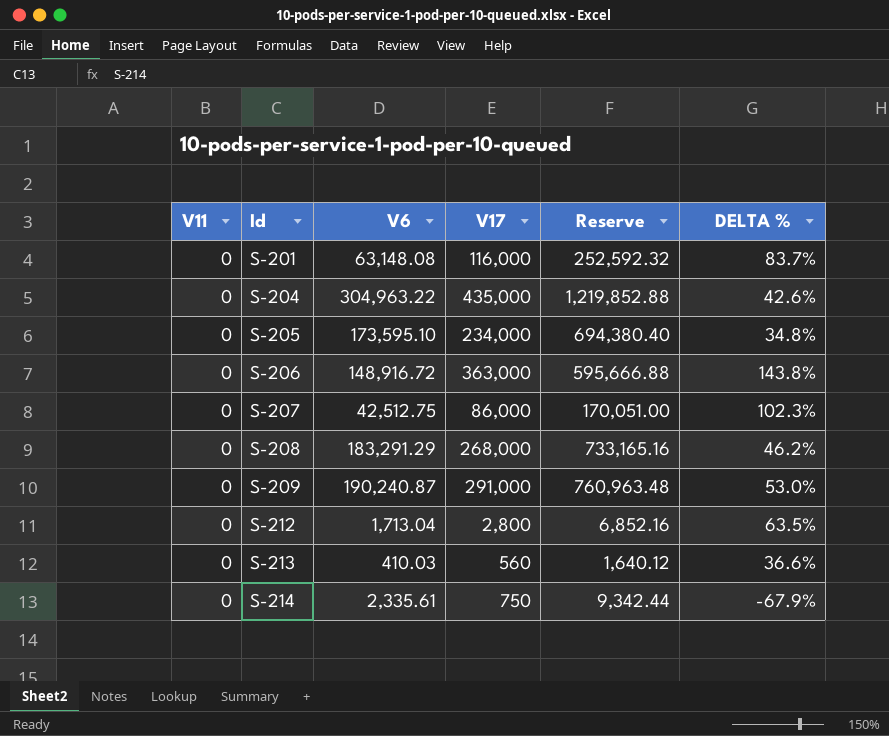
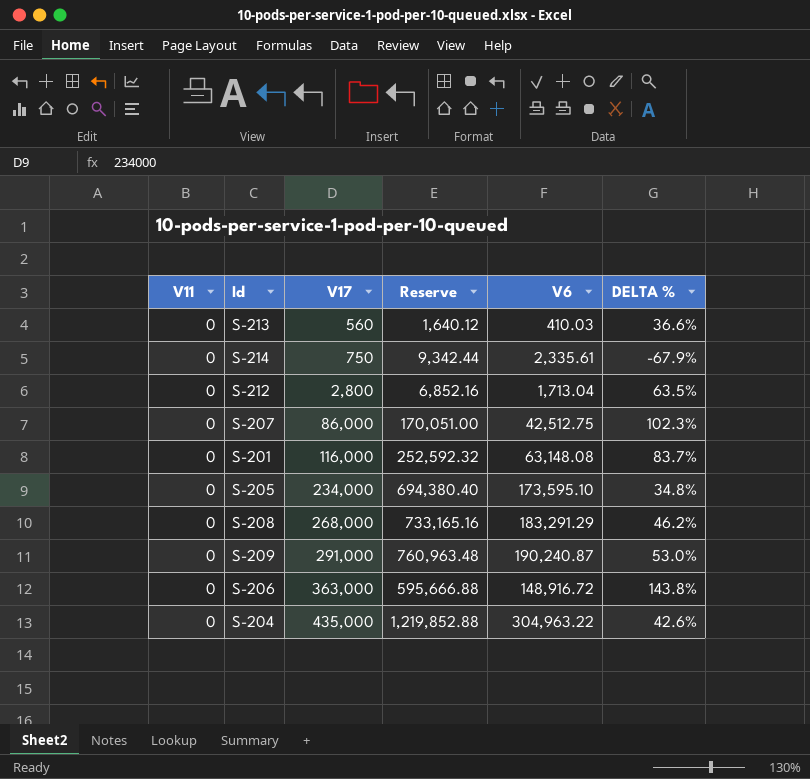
row order: Id ascending -> V17 ascending
column V6 | position: 3 -> 5

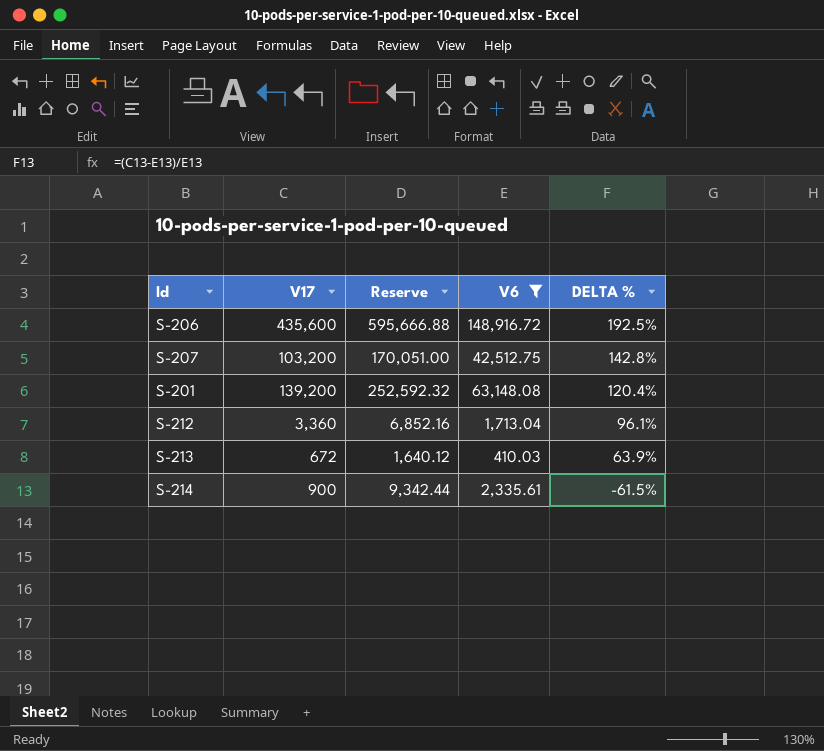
filter: none -> V6 <= 148,916.72
row order: V17 ascending -> DELTA % descending
column V11 | position: 1 -> none
S-206 | V17: 363,000 -> 435,600
S-206 | DELTA %: 143.8% -> 192.5%
S-207 | V17: 86,000 -> 103,200
S-207 | DELTA %: 102.3% -> 142.8%
S-201 | V17: 116,000 -> 139,200
S-201 | DELTA %: 83.7% -> 120.4%
S-212 | V17: 2,800 -> 3,360
S-212 | DELTA %: 63.5% -> 96.1%
S-213 | V17: 560 -> 672
S-213 | DELTA %: 36.6% -> 63.9%
S-214 | V17: 750 -> 900
S-214 | DELTA %: -67.9% -> -61.5%

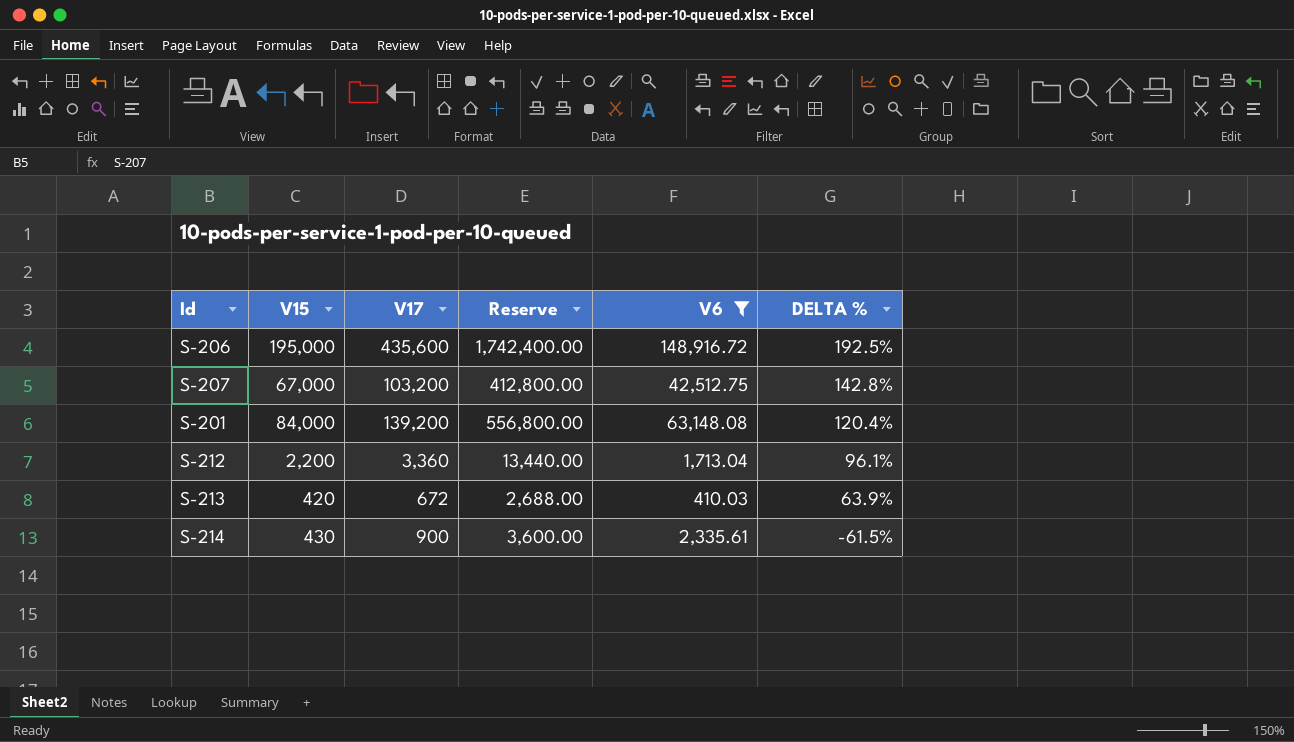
column V15 | position: none -> 2
column Reserve | formula: [V6] * 4 -> [V17] * 4

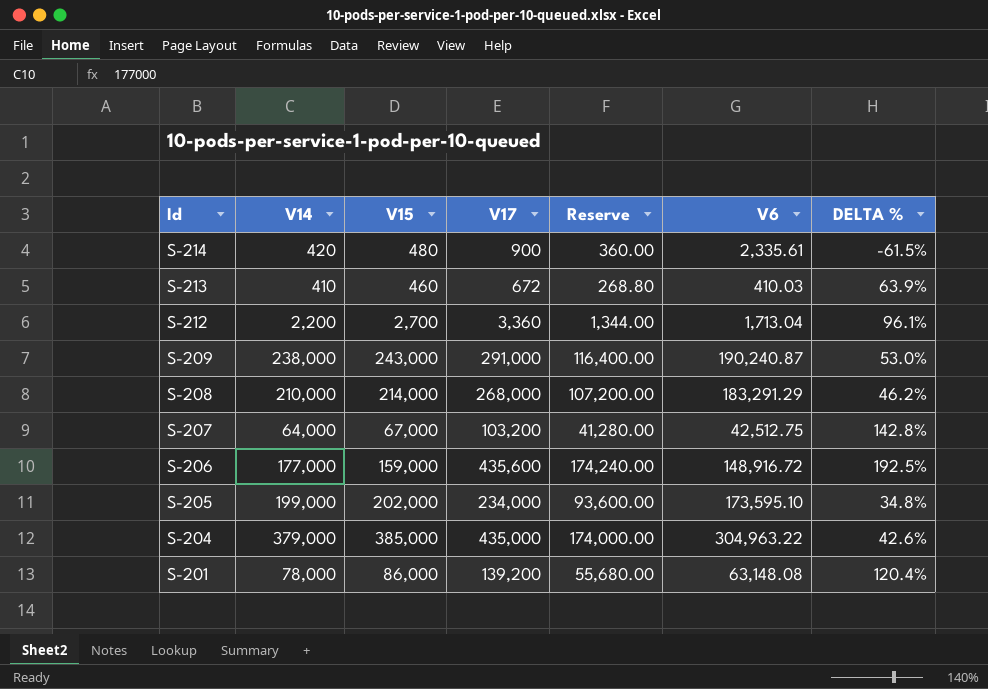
filter: V6 <= 148,916.72 -> none
row order: DELTA % descending -> Id descending
column V14 | position: none -> 2
column Reserve | formula: [V17] * 4 -> [V17] * 0.4
S-214 | V15: 430 -> 480
S-213 | V15: 420 -> 460
S-212 | V15: 2,200 -> 2,700
S-206 | V15: 195,000 -> 159,000
S-201 | V15: 84,000 -> 86,000

